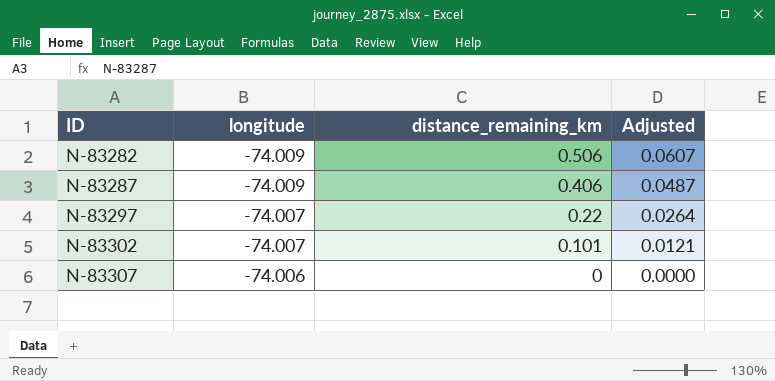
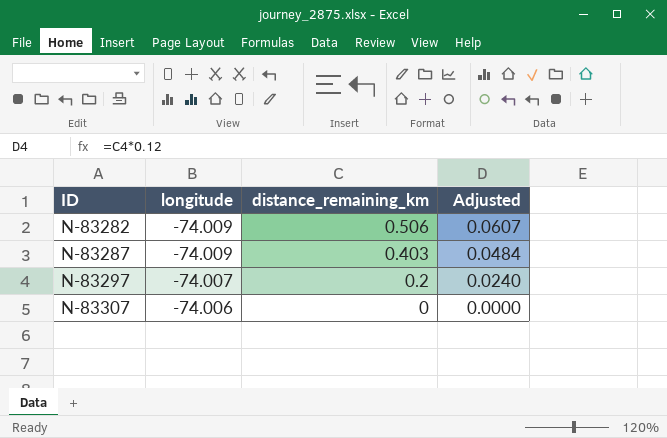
row N-83302: -74.007 | 0.101 | 0.0121 -> none
N-83287 | distance_remaining_km: 0.406 -> 0.403
N-83287 | Adjusted: 0.0487 -> 0.0484
N-83297 | distance_remaining_km: 0.22 -> 0.2
N-83297 | Adjusted: 0.0264 -> 0.0240

